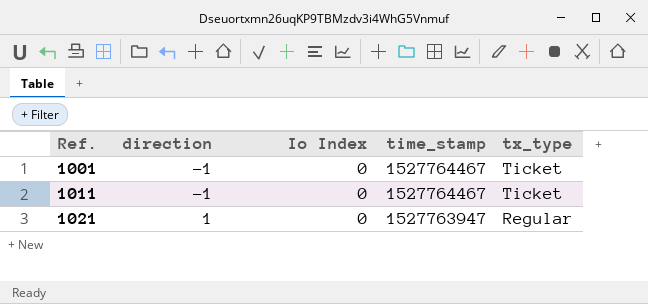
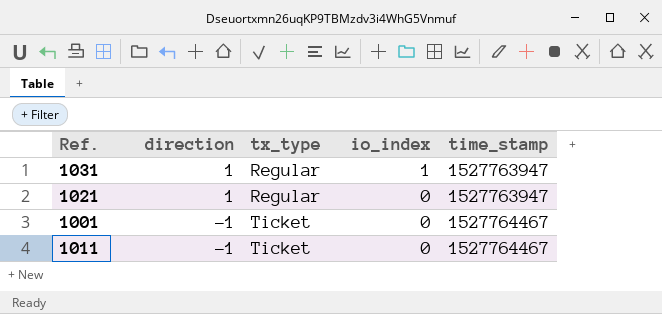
row order: Ref. ascending -> direction descending
column tx_type | position: 5 -> 3
column name: Io Index -> io_index
row 1031: none -> 1 | Regular | 1 | 1527763947

